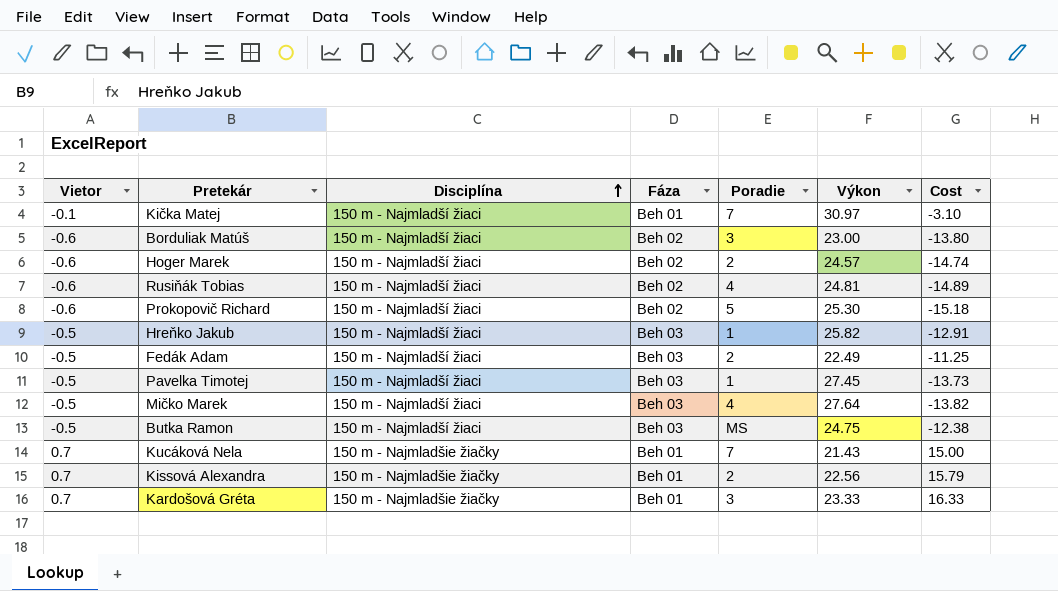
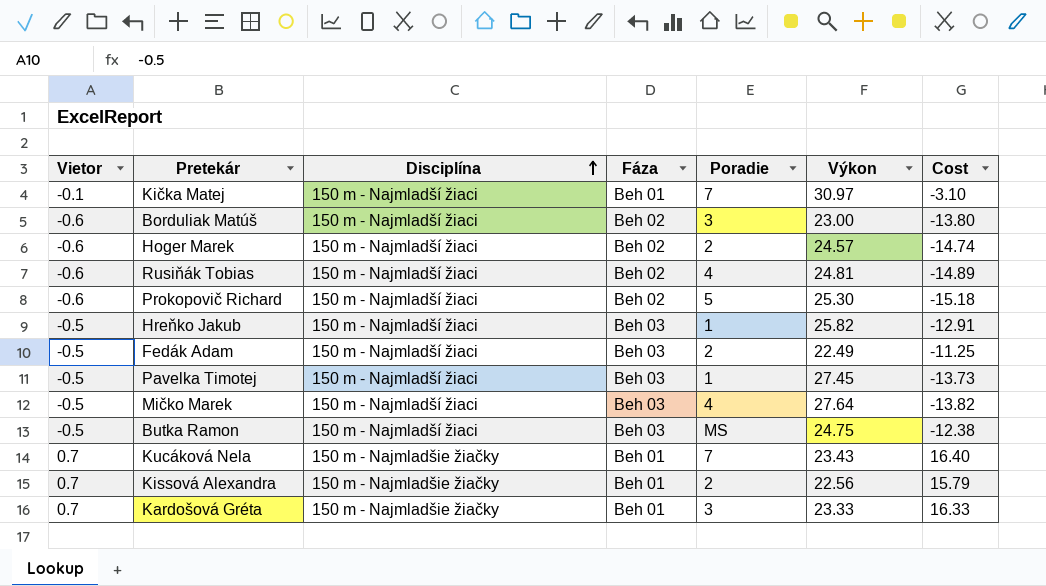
Kucáková Nela | Výkon: 21.43 -> 23.43
Kucáková Nela | Cost: 15.00 -> 16.40

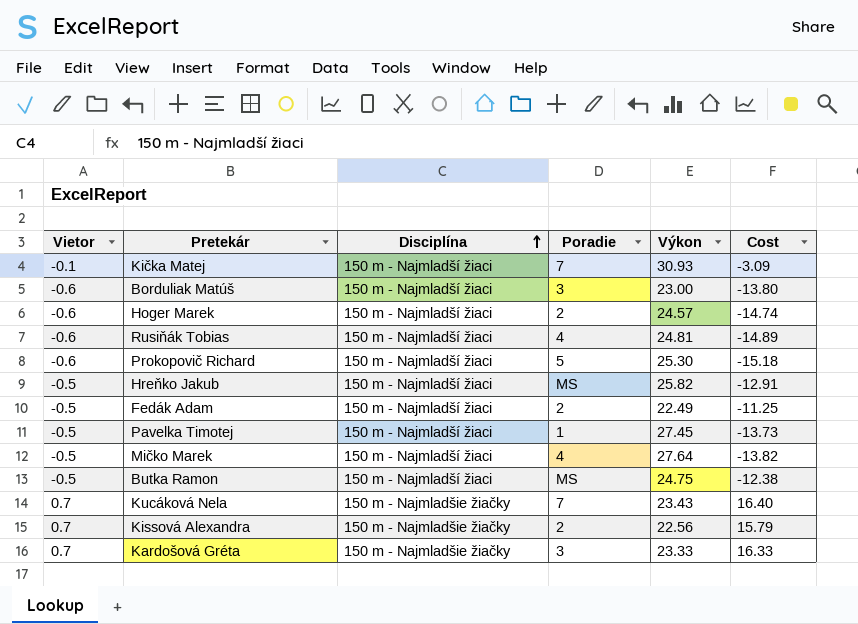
column Fáza | position: 4 -> none
Kička Matej | Výkon: 30.97 -> 30.93
Kička Matej | Cost: -3.10 -> -3.09
Hreňko Jakub | Poradie: 1 -> MS

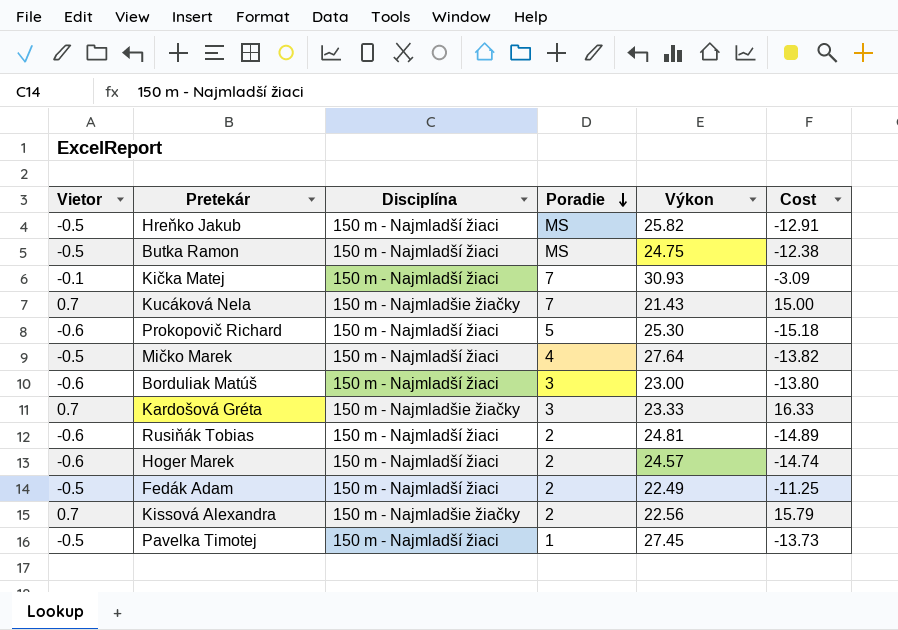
row order: Disciplína ascending -> Poradie descending
Kucáková Nela | Výkon: 23.43 -> 21.43
Kucáková Nela | Cost: 16.40 -> 15.00
Rusiňák Tobias | Poradie: 4 -> 2

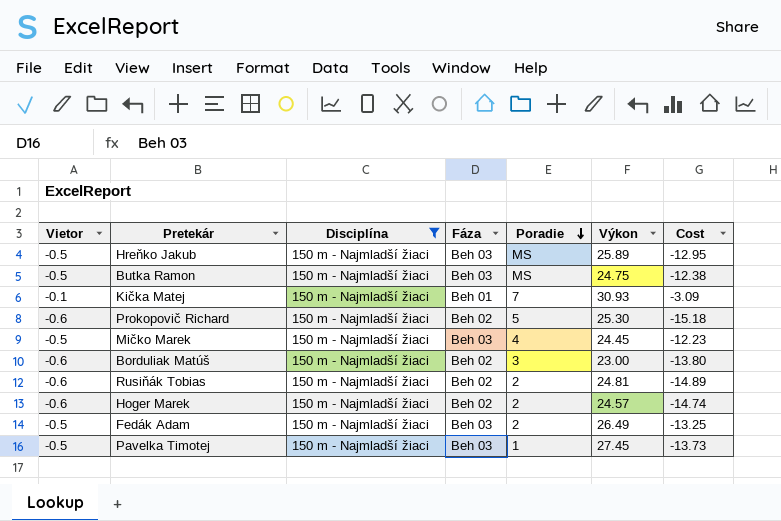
filter: none -> Disciplína = 150 m - Najmladší žiaci
column Fáza | position: none -> 4
Hreňko Jakub | Výkon: 25.82 -> 25.89
Hreňko Jakub | Cost: -12.91 -> -12.95
Mičko Marek | Výkon: 27.64 -> 24.45
Mičko Marek | Cost: -13.82 -> -12.23
Fedák Adam | Výkon: 22.49 -> 26.49
Fedák Adam | Cost: -11.25 -> -13.25

